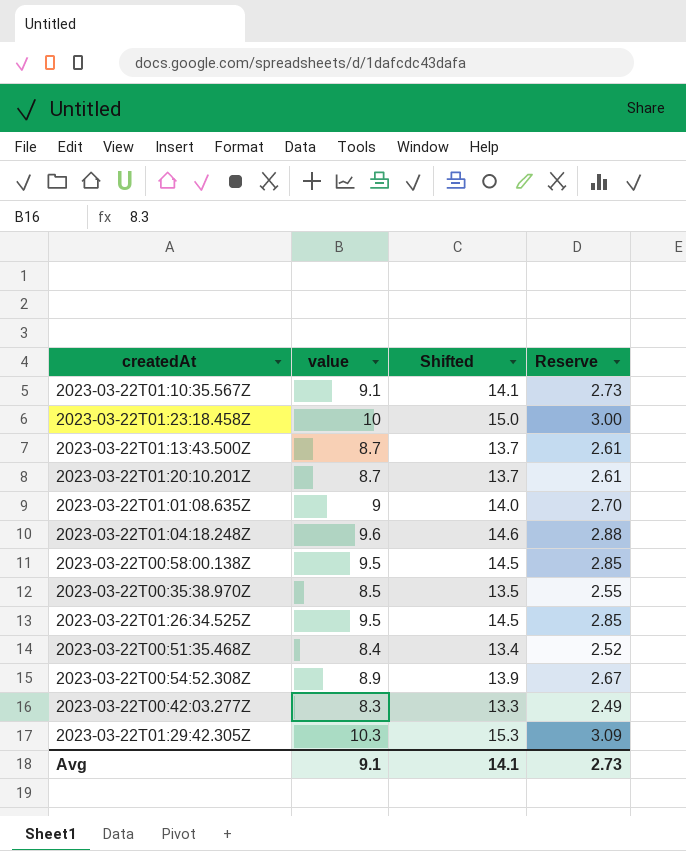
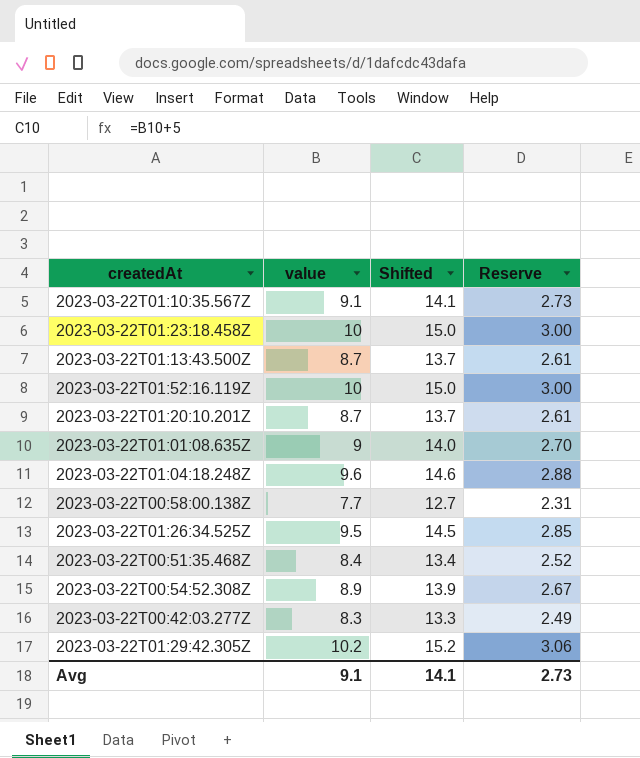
row 2023-03-22T00:35:38.970Z: 8.5 | 13.5 | 2.55 -> none
row 2023-03-22T01:52:16.119Z: none -> 10 | 15.0 | 3.00
2023-03-22T00:58:00.138Z | value: 9.5 -> 7.7
2023-03-22T00:58:00.138Z | Shifted: 14.5 -> 12.7
2023-03-22T00:58:00.138Z | Reserve: 2.85 -> 2.31
2023-03-22T01:29:42.305Z | value: 10.3 -> 10.2
2023-03-22T01:29:42.305Z | Shifted: 15.3 -> 15.2
2023-03-22T01:29:42.305Z | Reserve: 3.09 -> 3.06

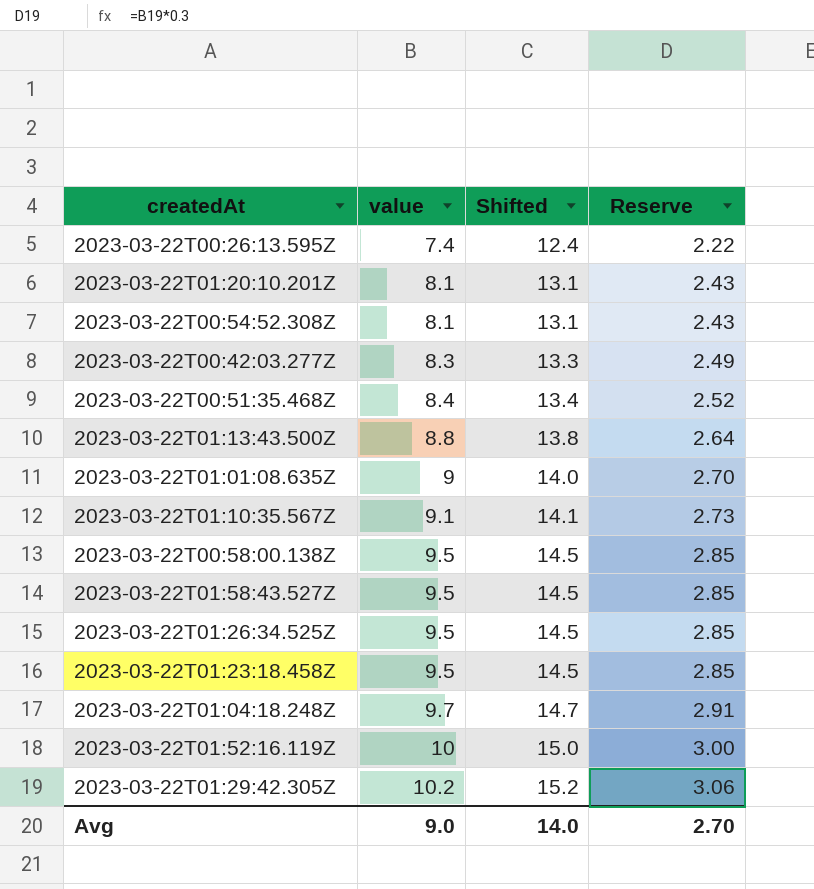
row order: none -> value ascending
row 2023-03-22T00:26:13.595Z: none -> 7.4 | 12.4 | 2.22
2023-03-22T01:20:10.201Z | value: 8.7 -> 8.1
2023-03-22T01:20:10.201Z | Shifted: 13.7 -> 13.1
2023-03-22T01:20:10.201Z | Reserve: 2.61 -> 2.43
2023-03-22T00:54:52.308Z | value: 8.9 -> 8.1
2023-03-22T00:54:52.308Z | Shifted: 13.9 -> 13.1
2023-03-22T00:54:52.308Z | Reserve: 2.67 -> 2.43
2023-03-22T01:13:43.500Z | value: 8.7 -> 8.8
2023-03-22T01:13:43.500Z | Shifted: 13.7 -> 13.8
2023-03-22T01:13:43.500Z | Reserve: 2.61 -> 2.64
2023-03-22T00:58:00.138Z | value: 7.7 -> 9.5
2023-03-22T00:58:00.138Z | Shifted: 12.7 -> 14.5
2023-03-22T00:58:00.138Z | Reserve: 2.31 -> 2.85
row 2023-03-22T01:58:43.527Z: none -> 9.5 | 14.5 | 2.85
2023-03-22T01:23:18.458Z | value: 10 -> 9.5
2023-03-22T01:23:18.458Z | Shifted: 15.0 -> 14.5
2023-03-22T01:23:18.458Z | Reserve: 3.00 -> 2.85
2023-03-22T01:04:18.248Z | value: 9.6 -> 9.7
2023-03-22T01:04:18.248Z | Shifted: 14.6 -> 14.7
2023-03-22T01:04:18.248Z | Reserve: 2.88 -> 2.91
Avg | value: 9.1 -> 9.0
Avg | Shifted: 14.1 -> 14.0
Avg | Reserve: 2.73 -> 2.70

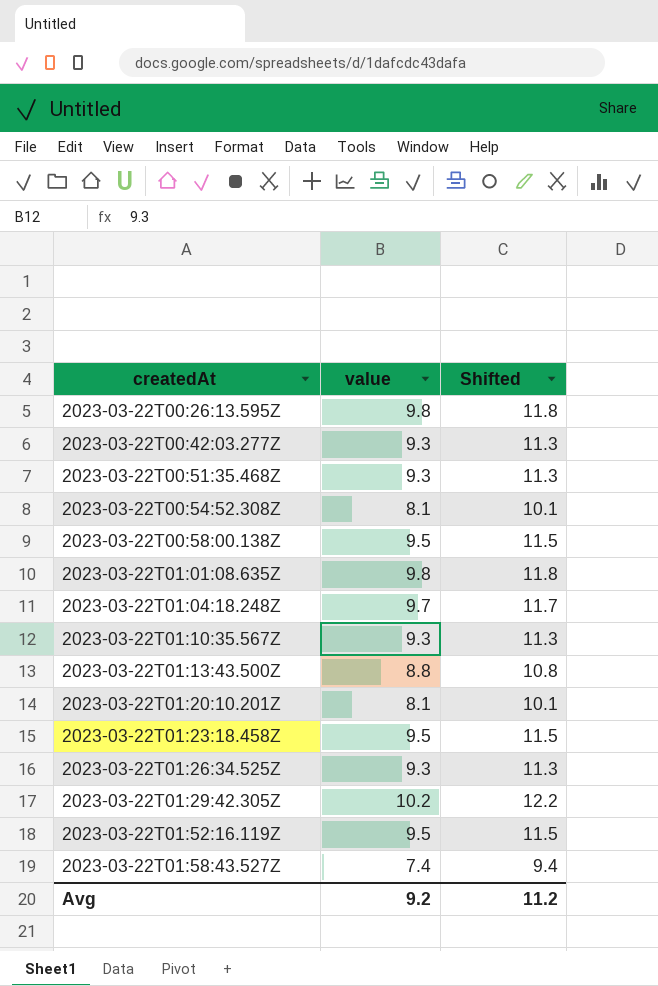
row order: value ascending -> createdAt ascending
column Reserve | formula: [value] * 0.3 -> none
column Shifted | formula: [value] + 5 -> [value] + 2
2023-03-22T00:26:13.595Z | value: 7.4 -> 9.8
2023-03-22T00:42:03.277Z | value: 8.3 -> 9.3
2023-03-22T00:51:35.468Z | value: 8.4 -> 9.3
2023-03-22T01:01:08.635Z | value: 9 -> 9.8
2023-03-22T01:10:35.567Z | value: 9.1 -> 9.3
2023-03-22T01:26:34.525Z | value: 9.5 -> 9.3
2023-03-22T01:52:16.119Z | value: 10 -> 9.5
2023-03-22T01:58:43.527Z | value: 9.5 -> 7.4
Avg | value: 9.0 -> 9.2
Avg | Shifted: 14.0 -> 11.2

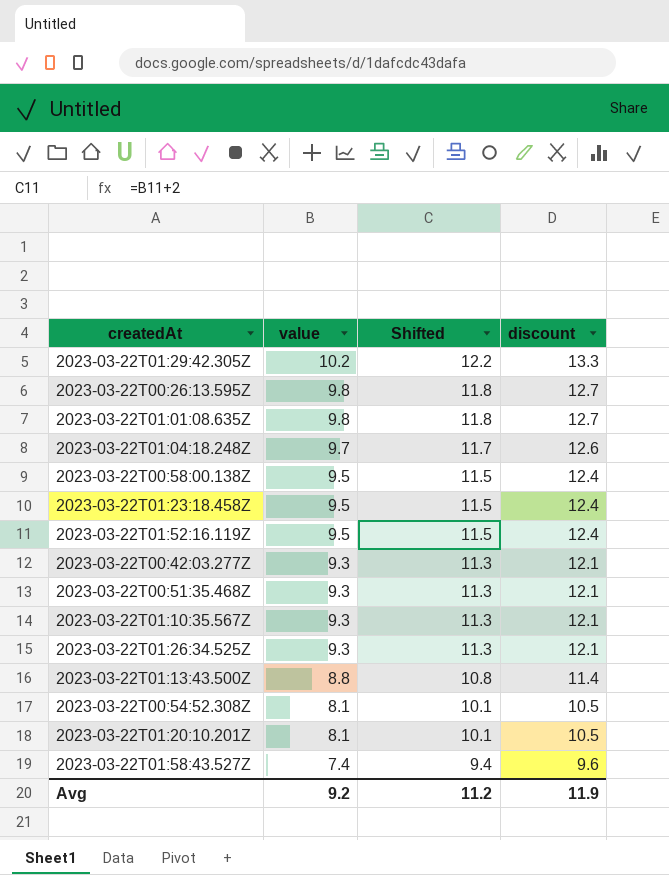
row order: createdAt ascending -> value descending
column discount | formula: none -> [value] * 1.3

